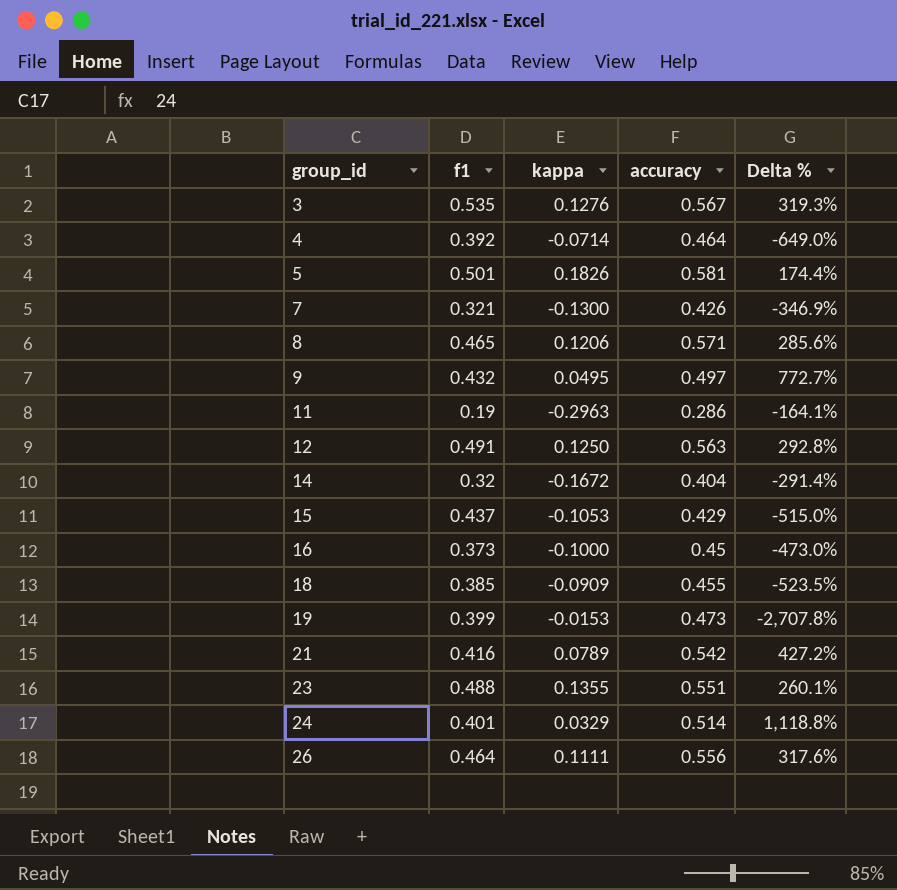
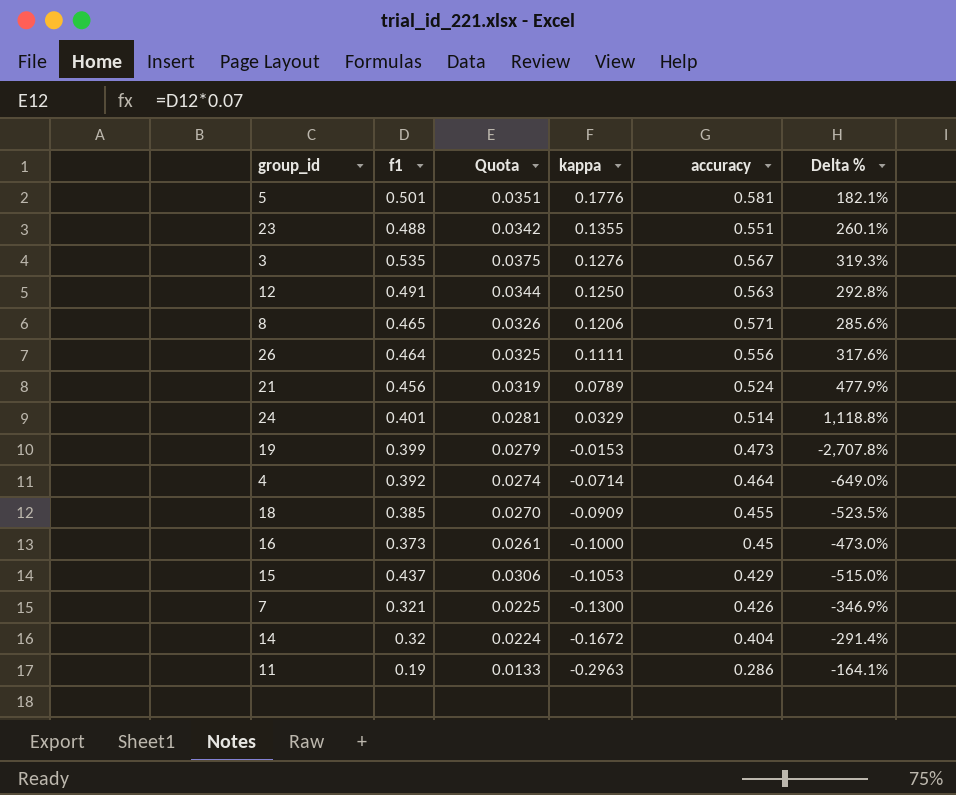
row order: group_id ascending -> kappa descending
column Quota | formula: none -> [f1] * 0.07
row 9: 0.432 | 0.0495 | 0.497 | 772.7% -> none
5 | kappa: 0.1826 -> 0.1776
5 | Delta %: 174.4% -> 182.1%
21 | f1: 0.416 -> 0.456
21 | accuracy: 0.542 -> 0.524
21 | Delta %: 427.2% -> 477.9%

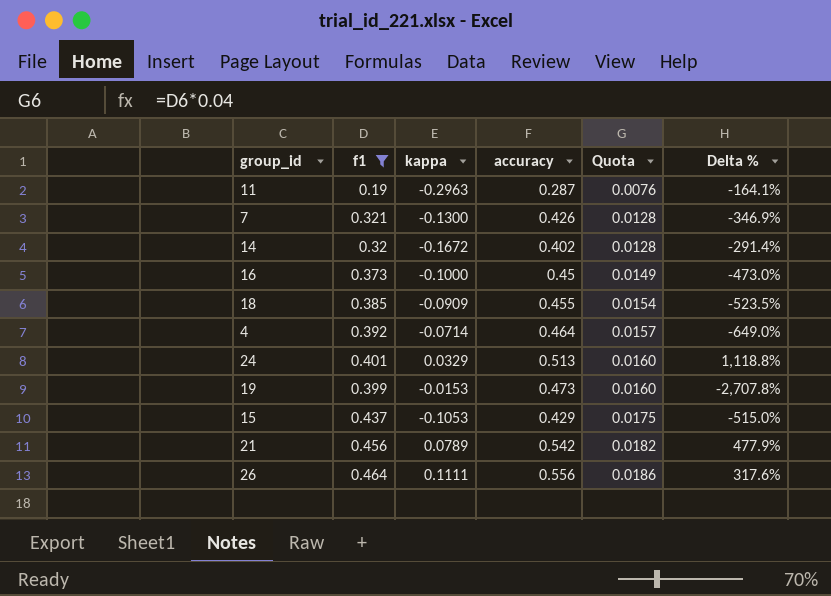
filter: none -> f1 <= 0.464
row order: kappa descending -> Quota ascending
column Quota | formula: [f1] * 0.07 -> [f1] * 0.04
column Quota | position: 3 -> 5
11 | accuracy: 0.286 -> 0.287
14 | accuracy: 0.404 -> 0.402
24 | accuracy: 0.514 -> 0.513
21 | accuracy: 0.524 -> 0.542

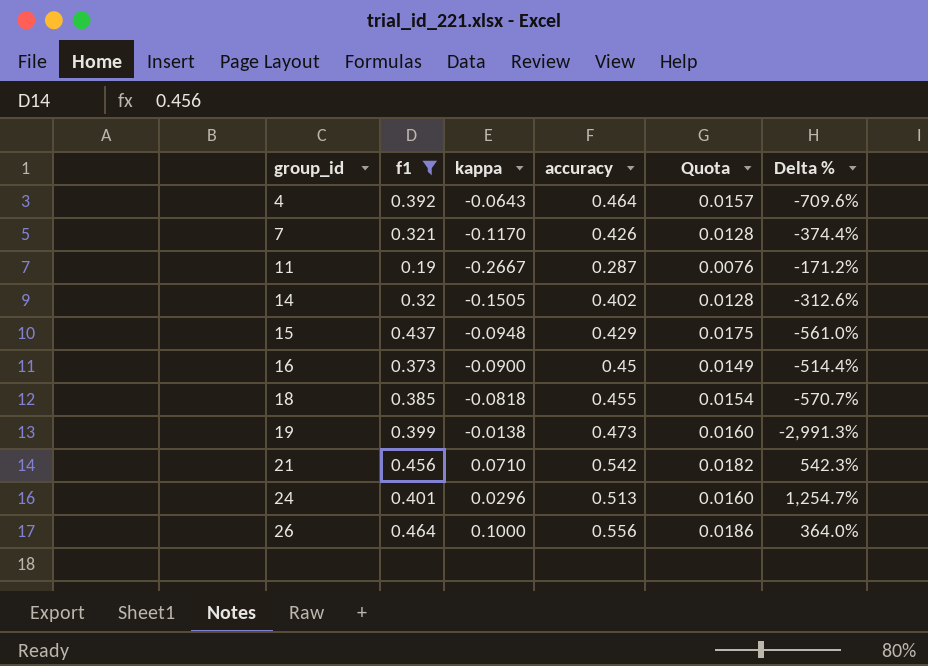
row order: Quota ascending -> group_id ascending
4 | kappa: -0.0714 -> -0.0643
4 | Delta %: -649.0% -> -709.6%
7 | kappa: -0.1300 -> -0.1170
7 | Delta %: -346.9% -> -374.4%
11 | kappa: -0.2963 -> -0.2667
11 | Delta %: -164.1% -> -171.2%
14 | kappa: -0.1672 -> -0.1505
14 | Delta %: -291.4% -> -312.6%
15 | kappa: -0.1053 -> -0.0948
15 | Delta %: -515.0% -> -561.0%
16 | kappa: -0.1000 -> -0.0900
16 | Delta %: -473.0% -> -514.4%
18 | kappa: -0.0909 -> -0.0818
18 | Delta %: -523.5% -> -570.7%
19 | kappa: -0.0153 -> -0.0138
19 | Delta %: -2,707.8% -> -2,991.3%
21 | kappa: 0.0789 -> 0.0710
21 | Delta %: 477.9% -> 542.3%
24 | kappa: 0.0329 -> 0.0296
24 | Delta %: 1,118.8% -> 1,254.7%
26 | kappa: 0.1111 -> 0.1000
26 | Delta %: 317.6% -> 364.0%

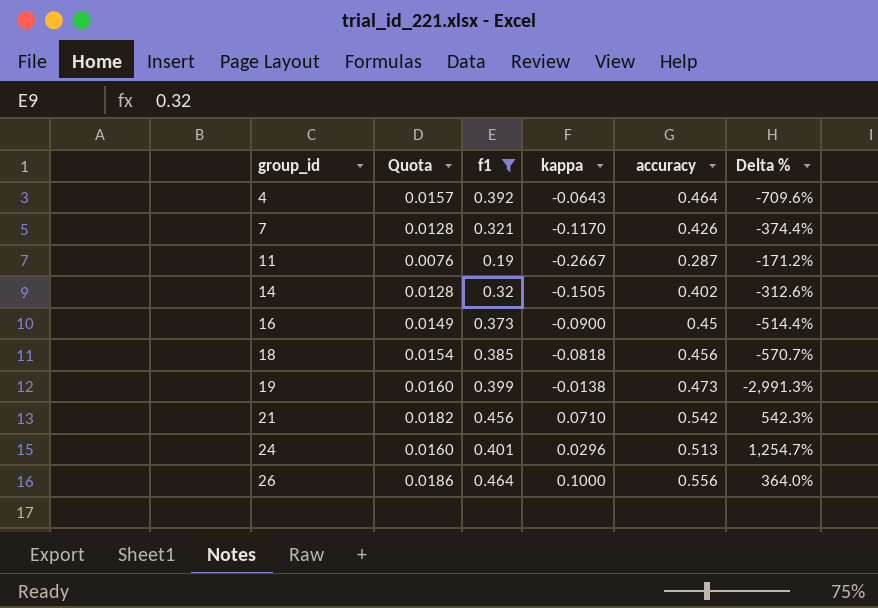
column Quota | position: 5 -> 2
row 15: 0.437 | -0.0948 | 0.429 | 0.0175 | -561.0% -> none
18 | accuracy: 0.455 -> 0.456

